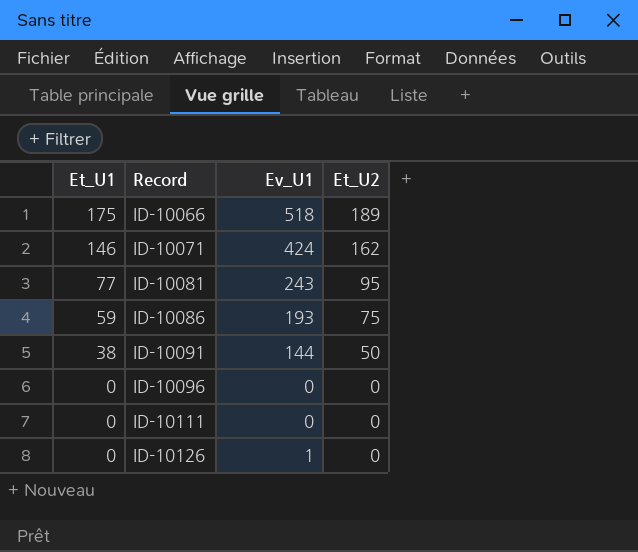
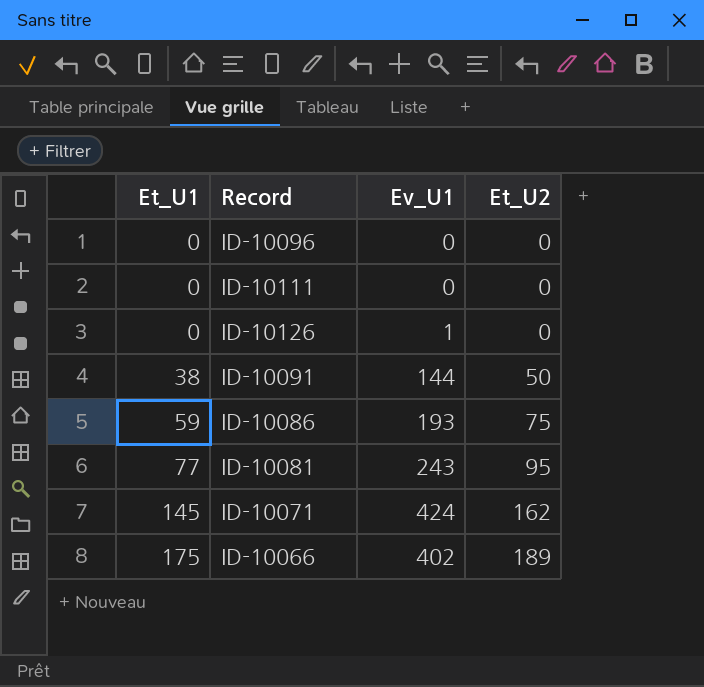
row order: Et_U1 descending -> Et_U1 ascending
ID-10071 | Et_U1: 146 -> 145
ID-10066 | Ev_U1: 518 -> 402

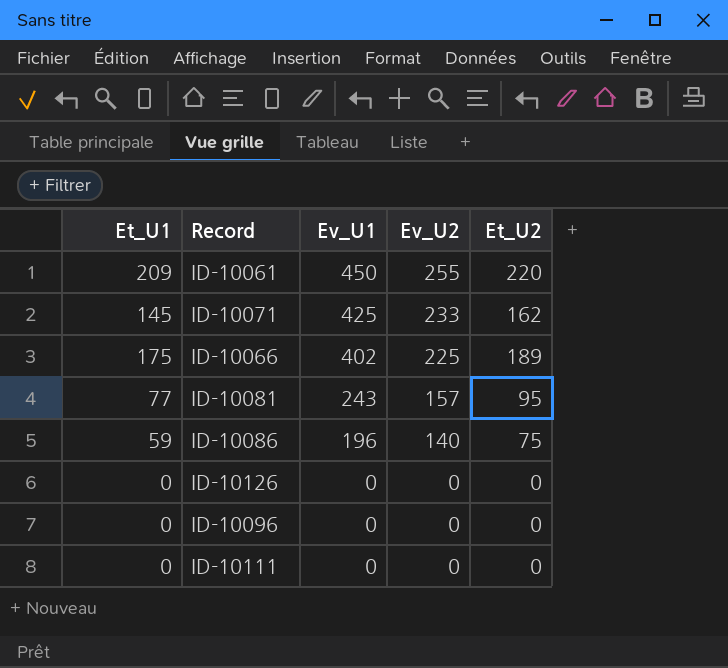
row order: Et_U1 ascending -> Ev_U1 descending
column Ev_U2 | position: none -> 4
row ID-10091: 38 | 144 | 50 -> none
row ID-10061: none -> 209 | 450 | 255 | 220
ID-10071 | Ev_U1: 424 -> 425
ID-10086 | Ev_U1: 193 -> 196
ID-10126 | Ev_U1: 1 -> 0

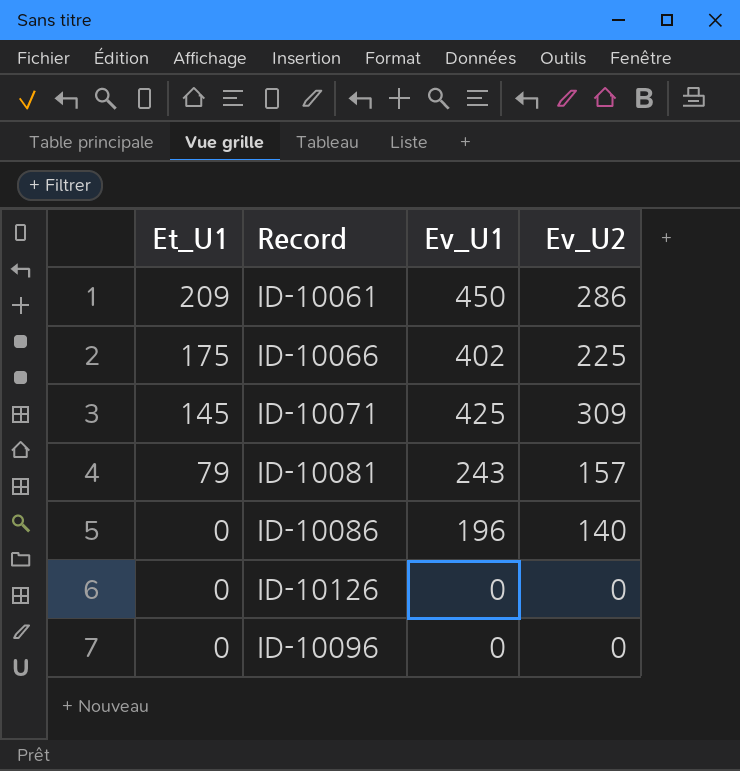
row order: Ev_U1 descending -> Et_U1 descending
column Et_U2 | position: 5 -> none
row ID-10111: 0 | 0 | 0 | 0 -> none
ID-10061 | Ev_U2: 255 -> 286
ID-10071 | Ev_U2: 233 -> 309
ID-10081 | Et_U1: 77 -> 79
ID-10086 | Et_U1: 59 -> 0

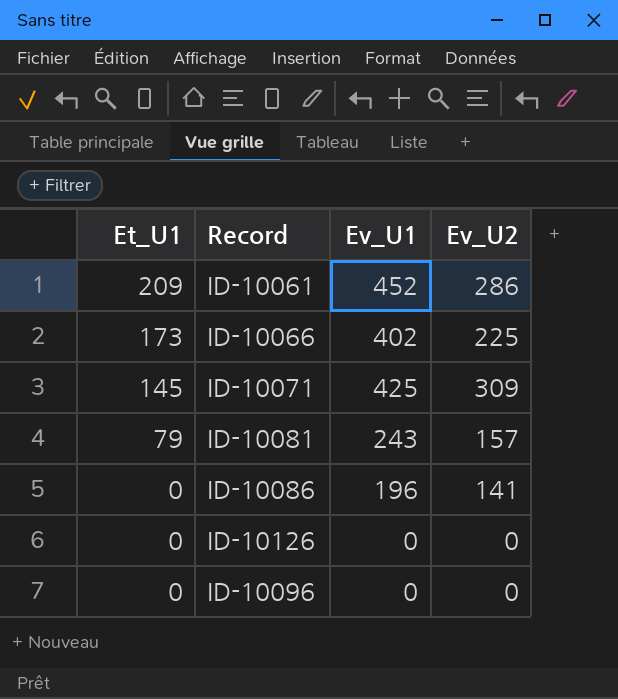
ID-10061 | Ev_U1: 450 -> 452
ID-10066 | Et_U1: 175 -> 173
ID-10086 | Ev_U2: 140 -> 141

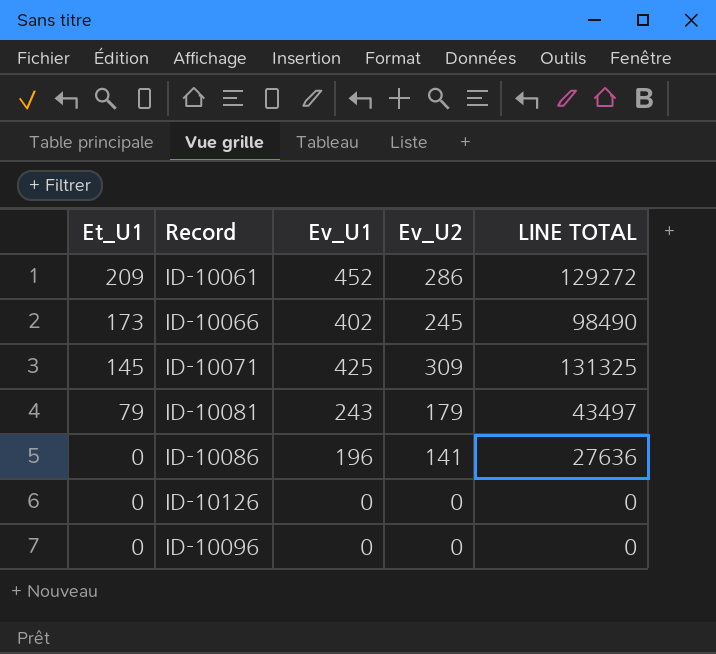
column LINE TOTAL | formula: none -> [Ev_U1] * [Ev_U2]
ID-10066 | Ev_U2: 225 -> 245
ID-10081 | Ev_U2: 157 -> 179

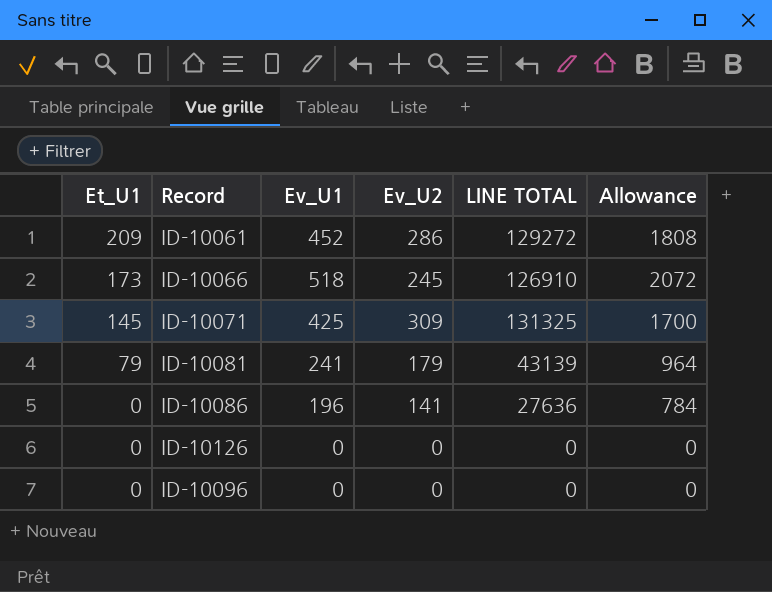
column Allowance | formula: none -> [Ev_U1] * 4
ID-10066 | Ev_U1: 402 -> 518
ID-10066 | LINE TOTAL: 98490 -> 126910
ID-10081 | Ev_U1: 243 -> 241
ID-10081 | LINE TOTAL: 43497 -> 43139

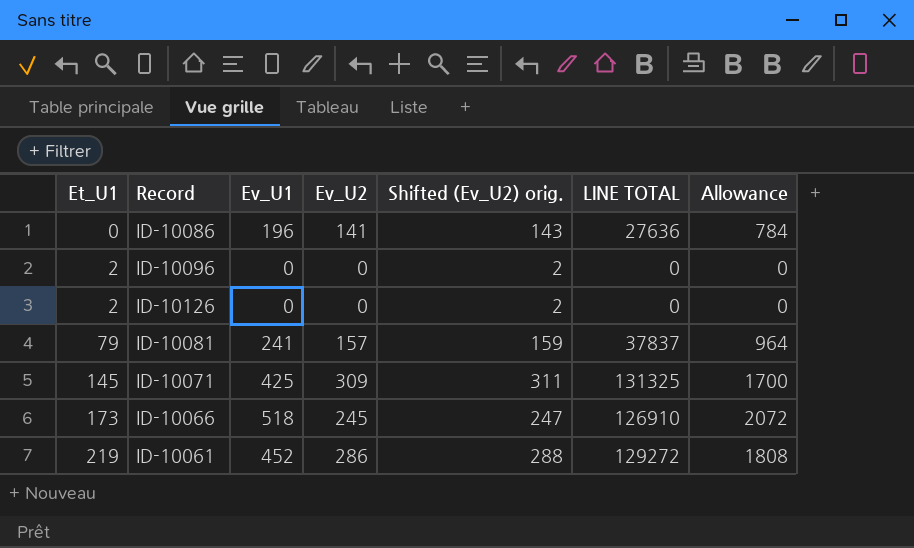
row order: Et_U1 descending -> Et_U1 ascending
column Shifted (Ev_U2) orig. | formula: none -> [Ev_U2] + 2
ID-10096 | Et_U1: 0 -> 2
ID-10126 | Et_U1: 0 -> 2
ID-10081 | Ev_U2: 179 -> 157
ID-10081 | LINE TOTAL: 43139 -> 37837
ID-10061 | Et_U1: 209 -> 219

